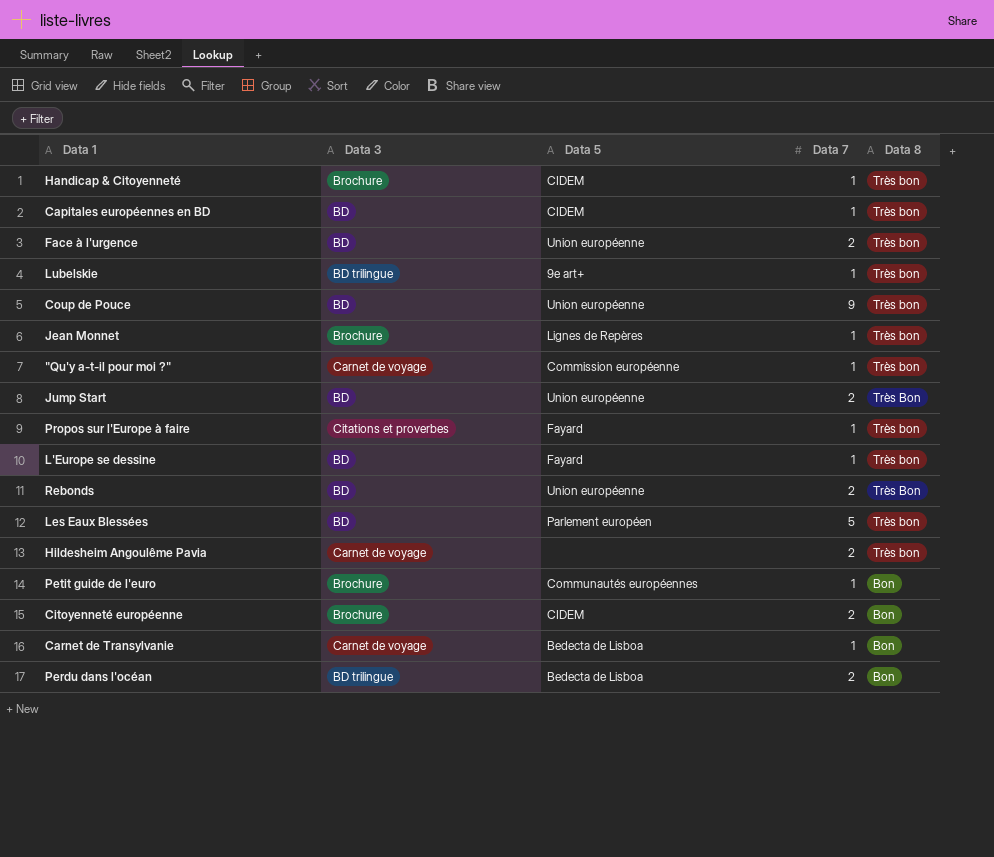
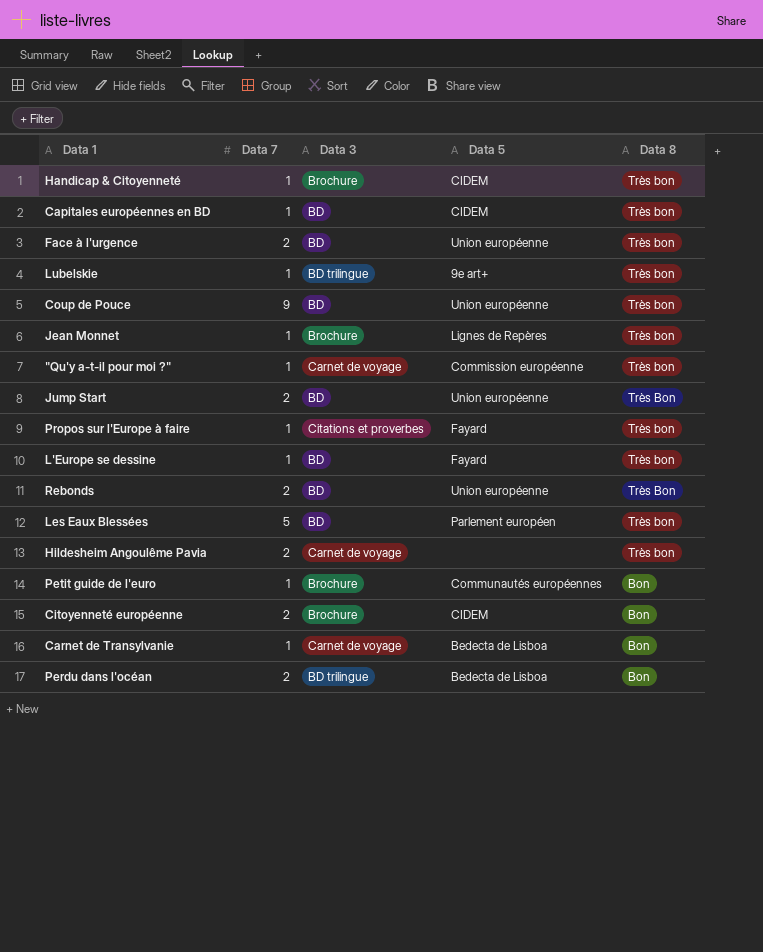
column Data 7 | position: 4 -> 2

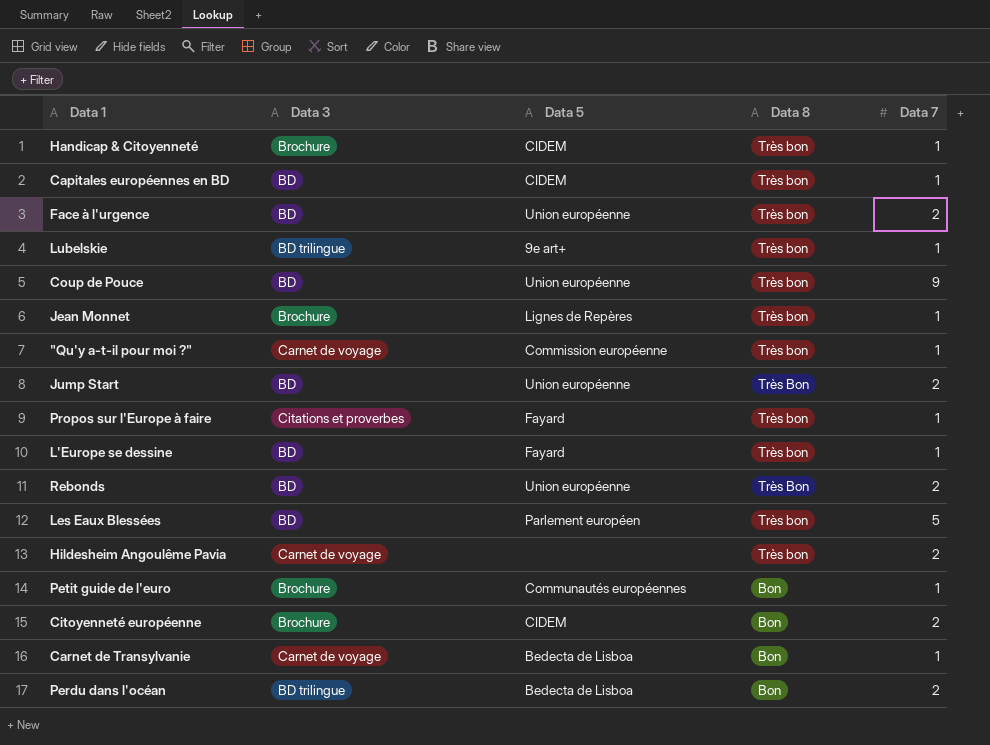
column Data 7 | position: 2 -> 5

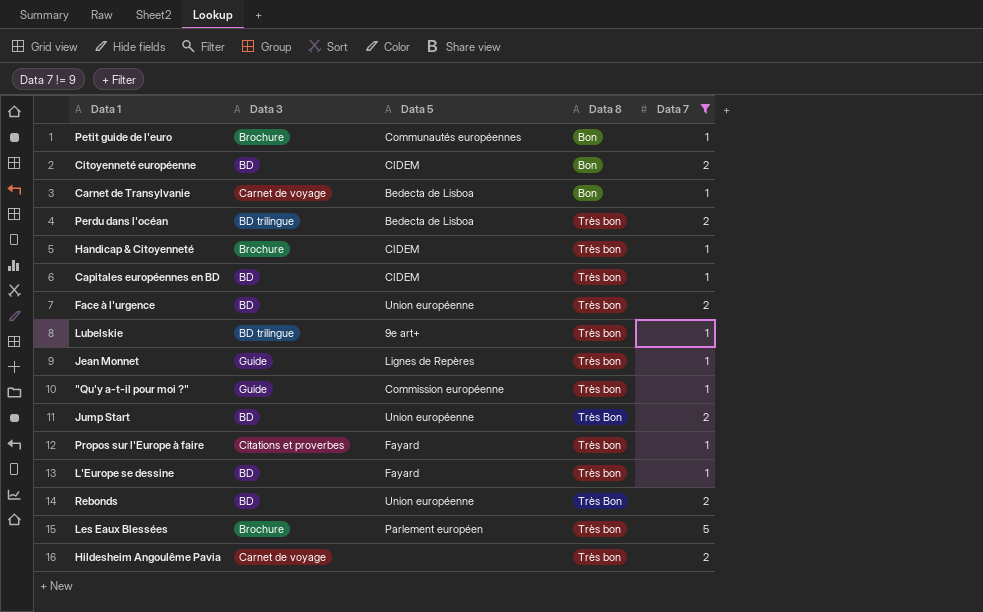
filter: none -> Data 7 != 9
row order: Data 8 descending -> Data 8 ascending
Citoyenneté européenne | Data 3: Brochure -> BD
Perdu dans l'océan | Data 8: Bon -> Très bon
Jean Monnet | Data 3: Brochure -> Guide
"Qu'y a-t-il pour moi ?" | Data 3: Carnet de voyage -> Guide
Les Eaux Blessées | Data 3: BD -> Brochure

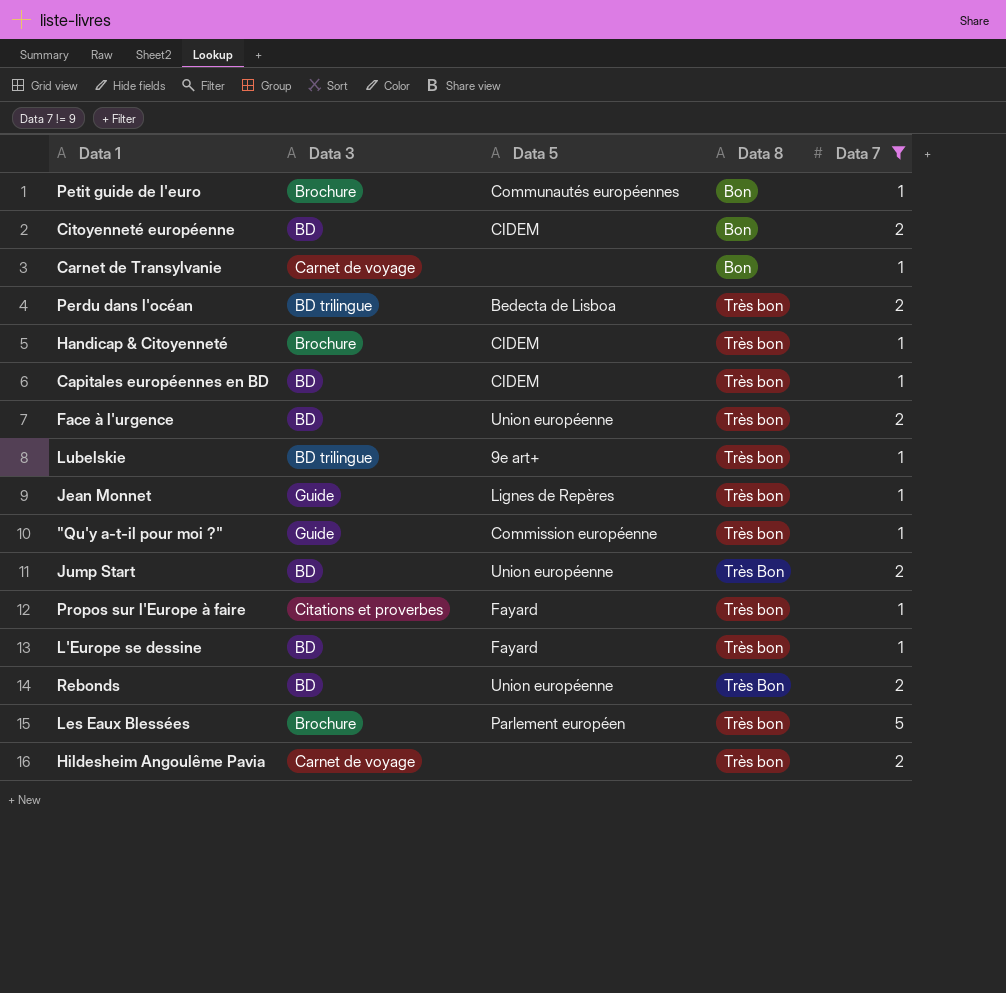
Carnet de Transylvanie | Data 5: Bedecta de Lisboa -> none

